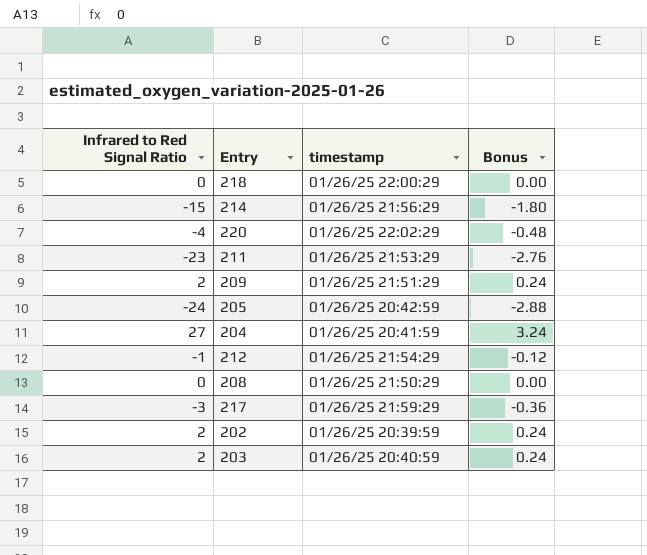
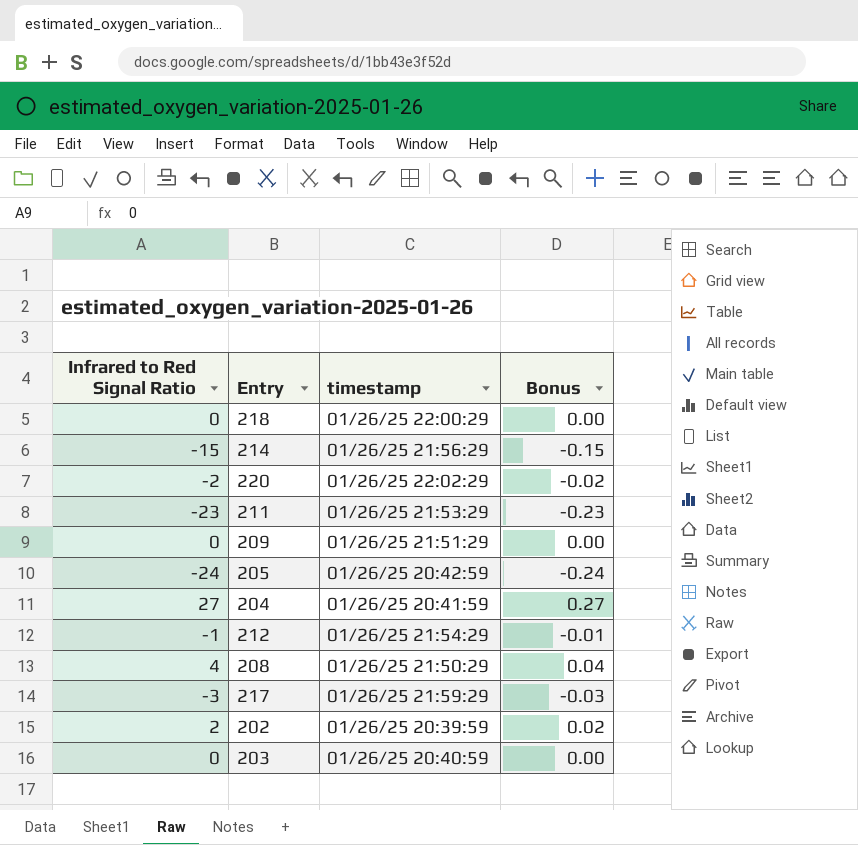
column Bonus | formula: [Infrared to Red Signal Ratio] * 0.12 -> [Infrared to Red Signal Ratio] * 0.01
220 | Infrared to Red Signal Ratio: -4 -> -2
209 | Infrared to Red Signal Ratio: 2 -> 0
208 | Infrared to Red Signal Ratio: 0 -> 4
203 | Infrared to Red Signal Ratio: 2 -> 0

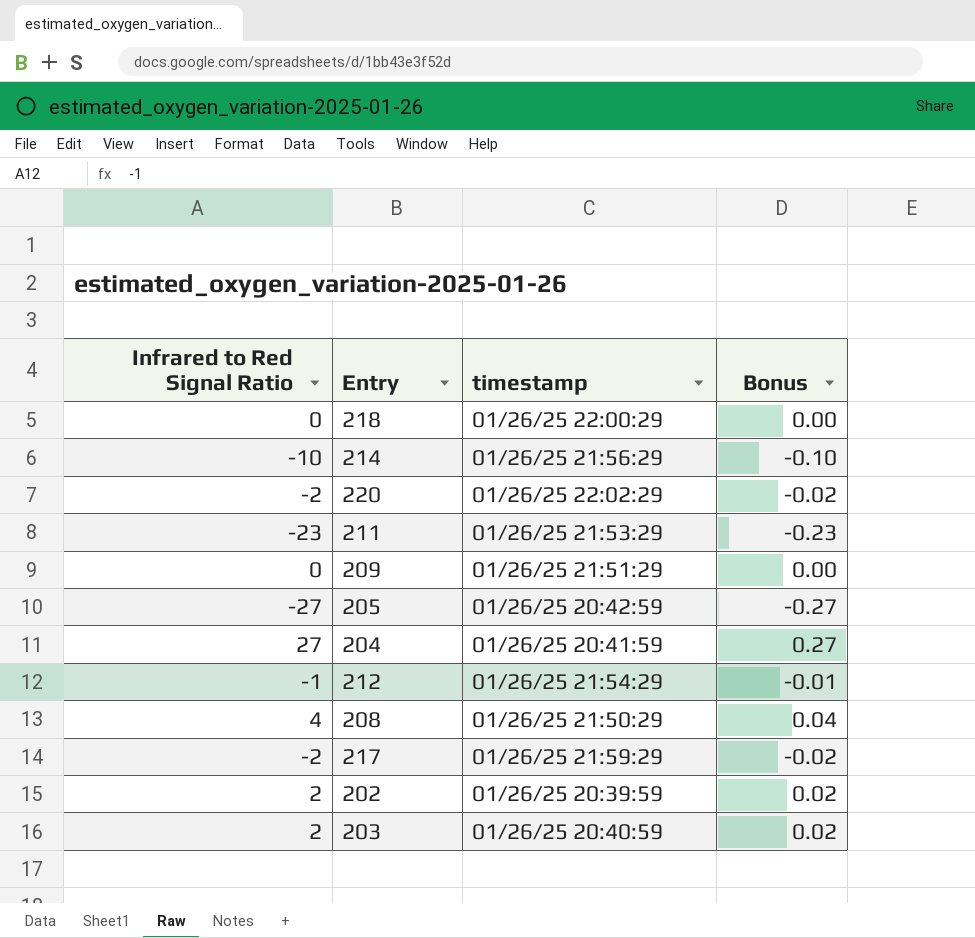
214 | Infrared to Red Signal Ratio: -15 -> -10
214 | Bonus: -0.15 -> -0.10
205 | Infrared to Red Signal Ratio: -24 -> -27
205 | Bonus: -0.24 -> -0.27
217 | Infrared to Red Signal Ratio: -3 -> -2
217 | Bonus: -0.03 -> -0.02
203 | Infrared to Red Signal Ratio: 0 -> 2
203 | Bonus: 0.00 -> 0.02

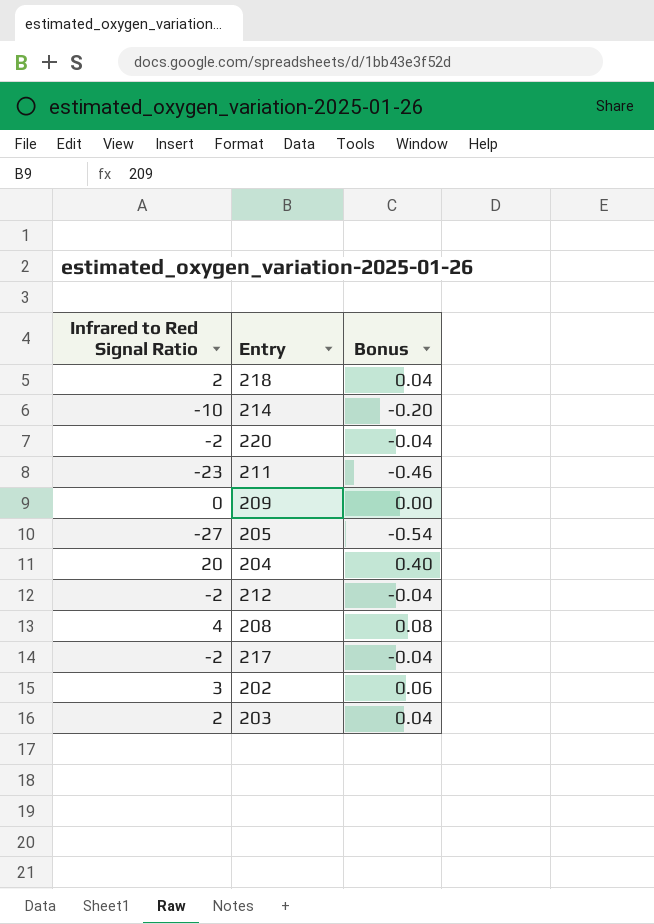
column timestamp | position: 3 -> none
column Bonus | formula: [Infrared to Red Signal Ratio] * 0.01 -> [Infrared to Red Signal Ratio] * 0.02
218 | Infrared to Red Signal Ratio: 0 -> 2
204 | Infrared to Red Signal Ratio: 27 -> 20
212 | Infrared to Red Signal Ratio: -1 -> -2
202 | Infrared to Red Signal Ratio: 2 -> 3

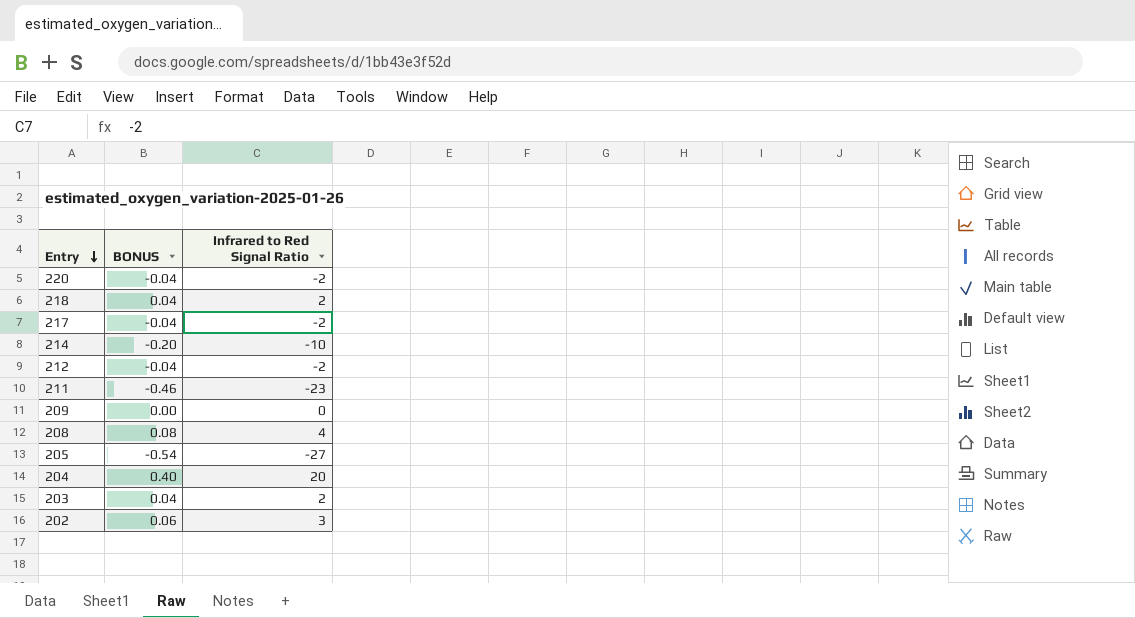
row order: none -> Entry descending
column name: Bonus -> BONUS
column Infrared to Red Signal Ratio | position: 1 -> 3

